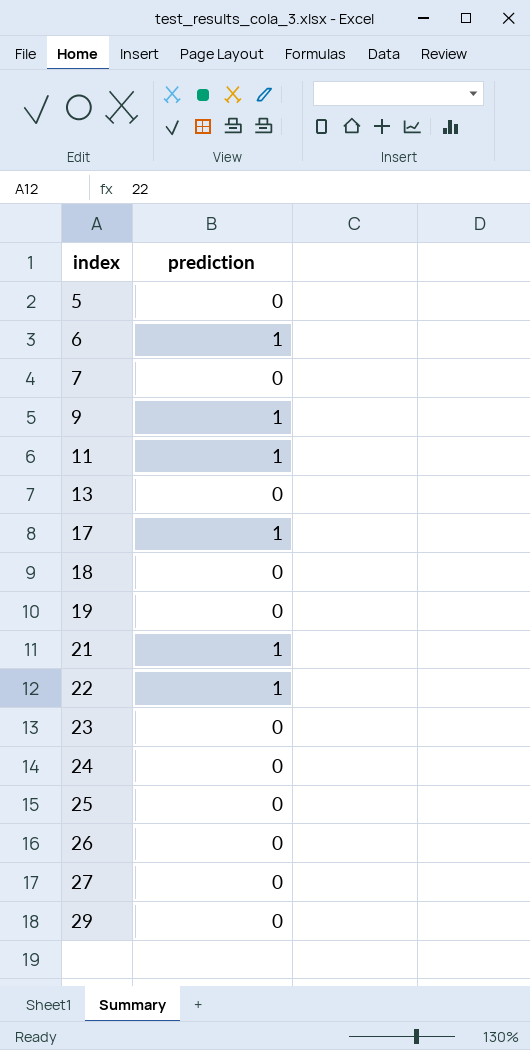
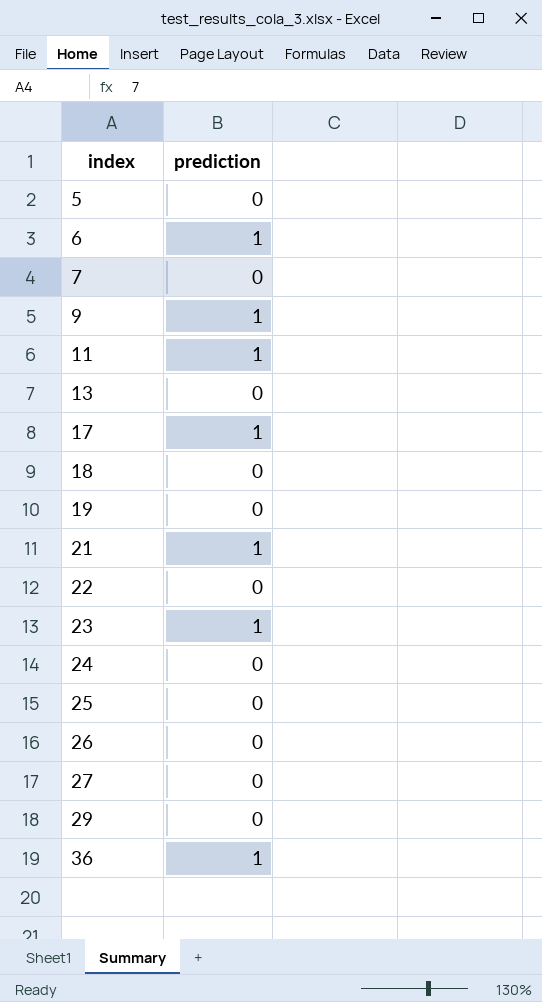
22 | prediction: 1 -> 0
23 | prediction: 0 -> 1
row 36: none -> 1

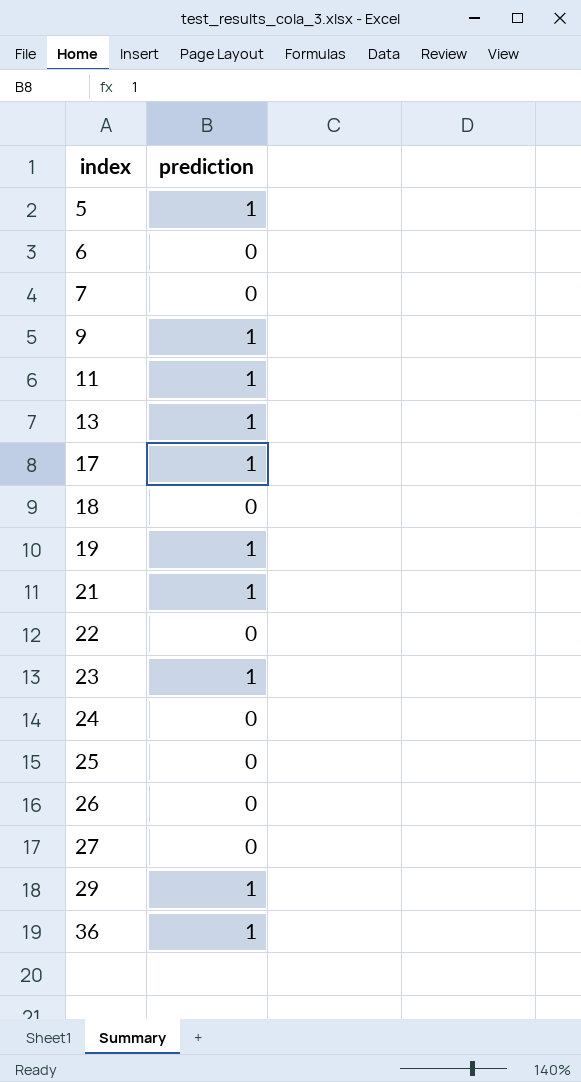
5 | prediction: 0 -> 1
6 | prediction: 1 -> 0
13 | prediction: 0 -> 1
19 | prediction: 0 -> 1
29 | prediction: 0 -> 1

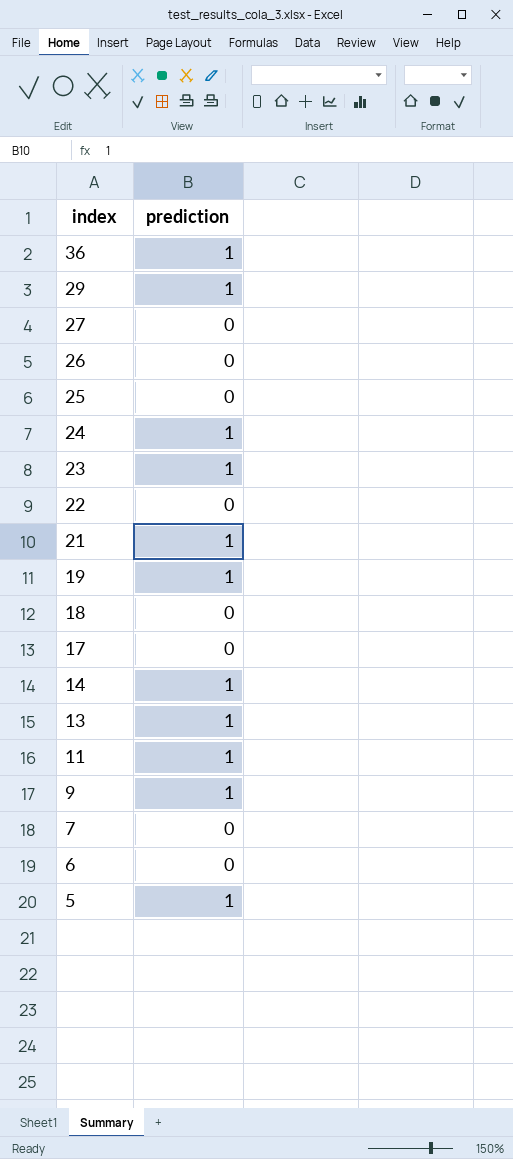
row order: index ascending -> index descending
24 | prediction: 0 -> 1
17 | prediction: 1 -> 0
row 14: none -> 1

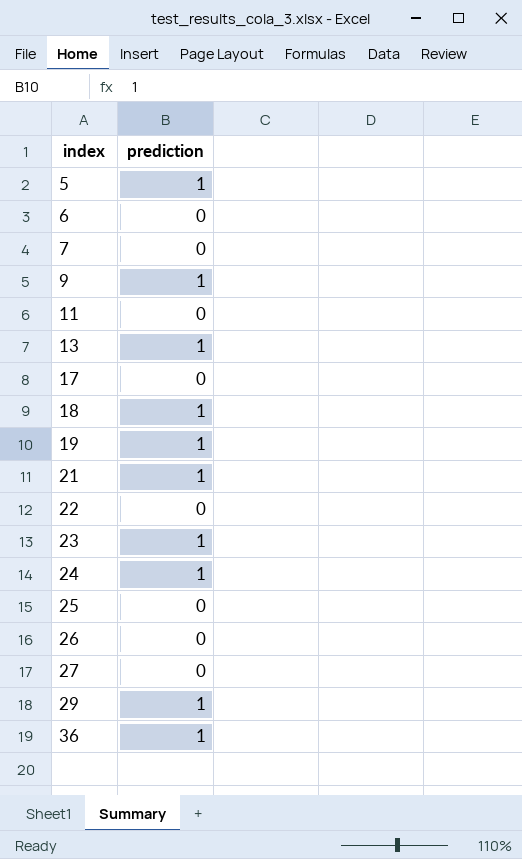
row order: index descending -> index ascending
row 14: 1 -> none
11 | prediction: 1 -> 0
18 | prediction: 0 -> 1

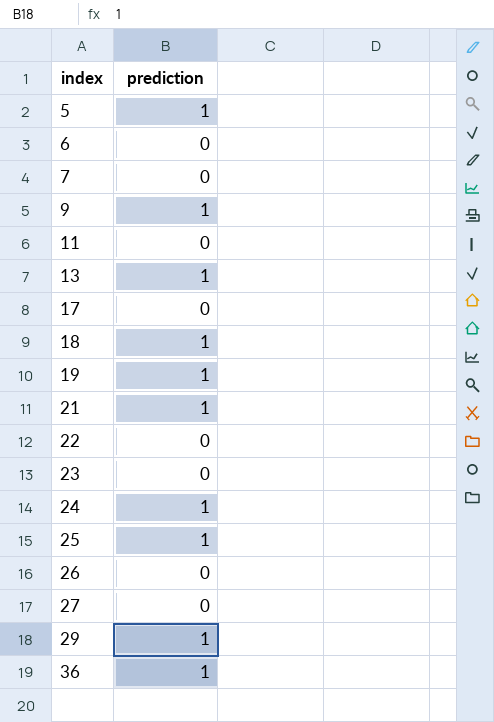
23 | prediction: 1 -> 0
25 | prediction: 0 -> 1

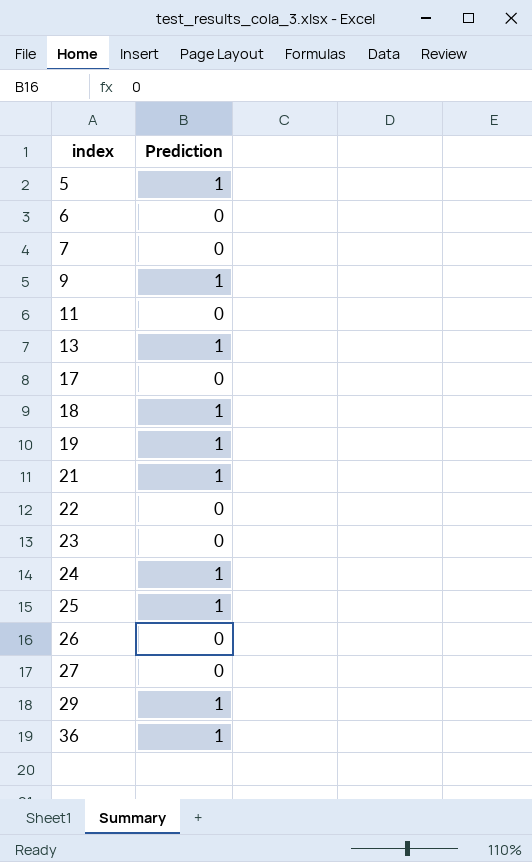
column name: prediction -> Prediction

